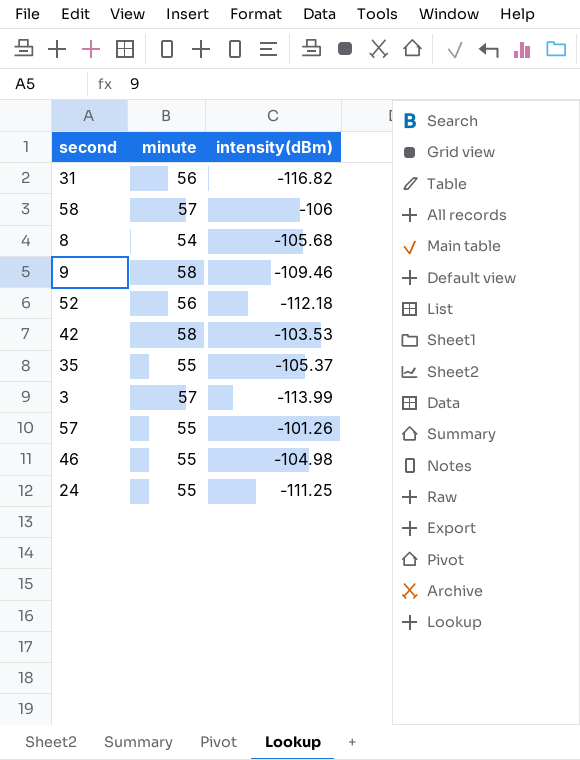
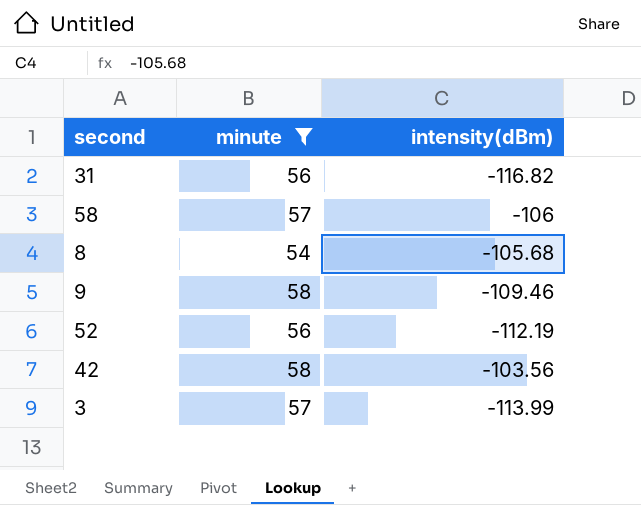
filter: none -> minute != 55
52 | intensity(dBm): -112.18 -> -112.19
42 | intensity(dBm): -103.53 -> -103.56

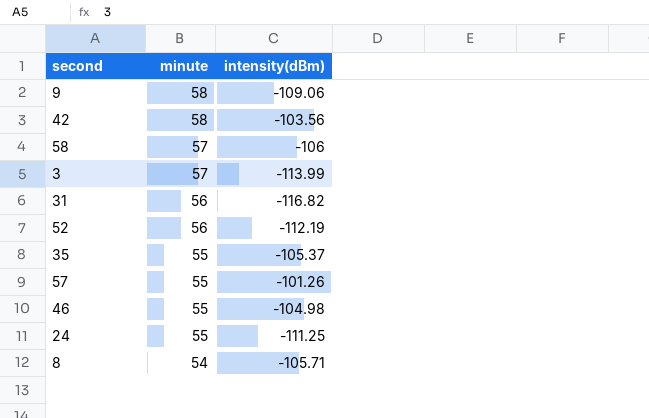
filter: minute != 55 -> none
row order: none -> minute descending
9 | intensity(dBm): -109.46 -> -109.06
8 | intensity(dBm): -105.68 -> -105.71

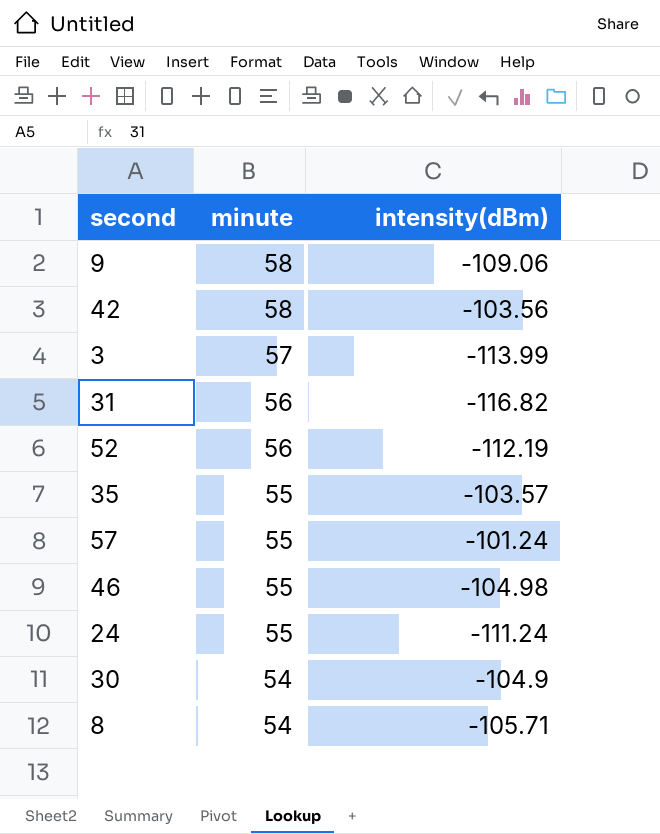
row 58: 57 | -106 -> none
35 | intensity(dBm): -105.37 -> -103.57
57 | intensity(dBm): -101.26 -> -101.24
24 | intensity(dBm): -111.25 -> -111.24
row 30: none -> 54 | -104.9

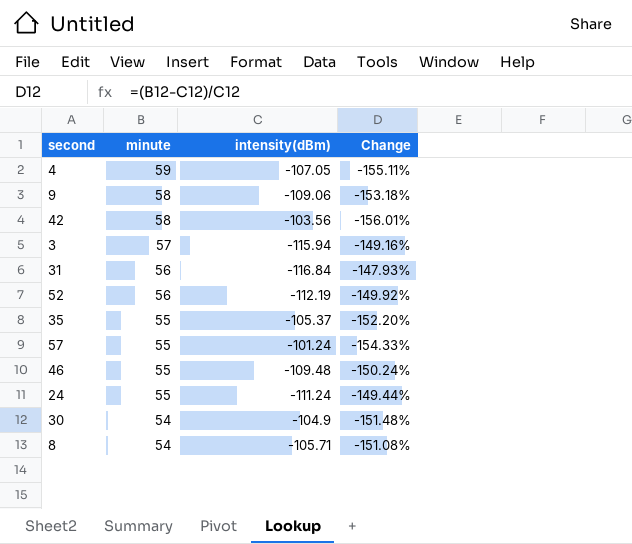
column Change | formula: none -> ([minute] - [intensity(dBm)]) / [intensity(dBm)]
row 4: none -> 59 | -107.05 | -155.11%
3 | intensity(dBm): -113.99 -> -115.94
31 | intensity(dBm): -116.82 -> -116.84
35 | intensity(dBm): -103.57 -> -105.37
46 | intensity(dBm): -104.98 -> -109.48

